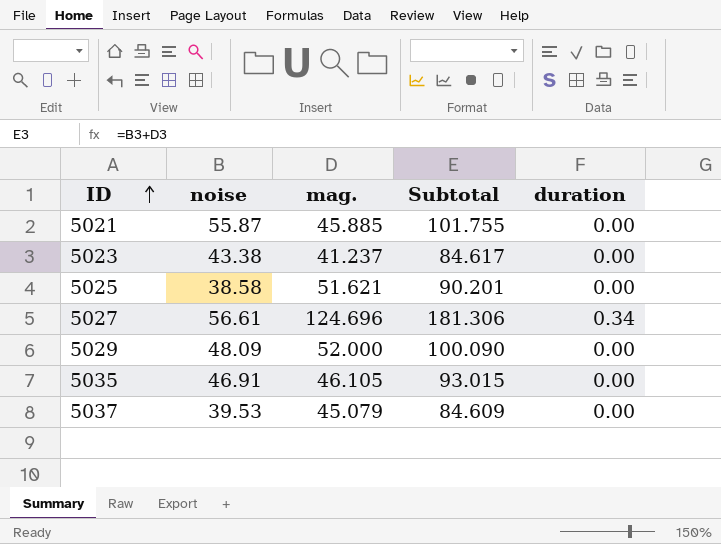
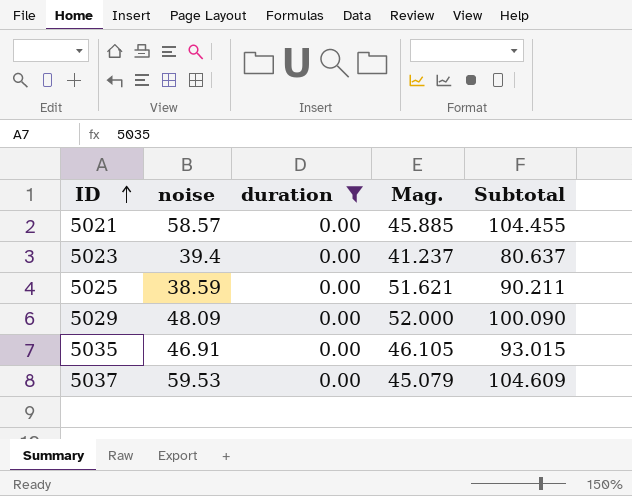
filter: none -> duration = 0.00
column duration | position: 5 -> 3
column name: mag. -> Mag.
5021 | noise: 55.87 -> 58.57
5021 | Subtotal: 101.755 -> 104.455
5023 | noise: 43.38 -> 39.4
5023 | Subtotal: 84.617 -> 80.637
5025 | noise: 38.58 -> 38.59
5025 | Subtotal: 90.201 -> 90.211
5037 | noise: 39.53 -> 59.53
5037 | Subtotal: 84.609 -> 104.609

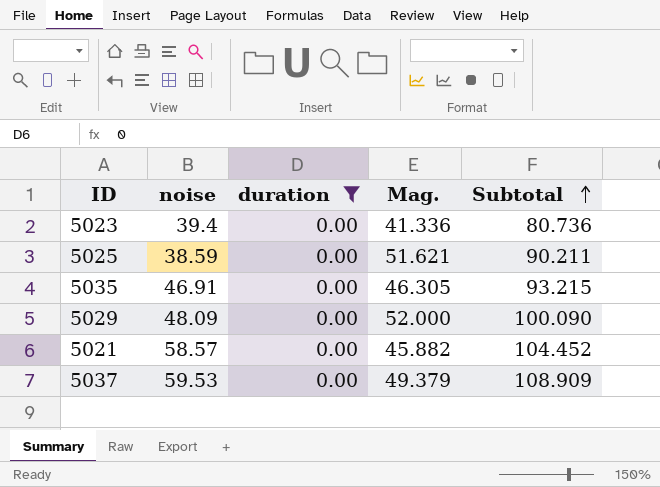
row order: ID ascending -> Subtotal ascending
5023 | Mag.: 41.237 -> 41.336
5023 | Subtotal: 80.637 -> 80.736
5035 | Mag.: 46.105 -> 46.305
5035 | Subtotal: 93.015 -> 93.215
5021 | Mag.: 45.885 -> 45.882
5021 | Subtotal: 104.455 -> 104.452
5037 | Mag.: 45.079 -> 49.379
5037 | Subtotal: 104.609 -> 108.909

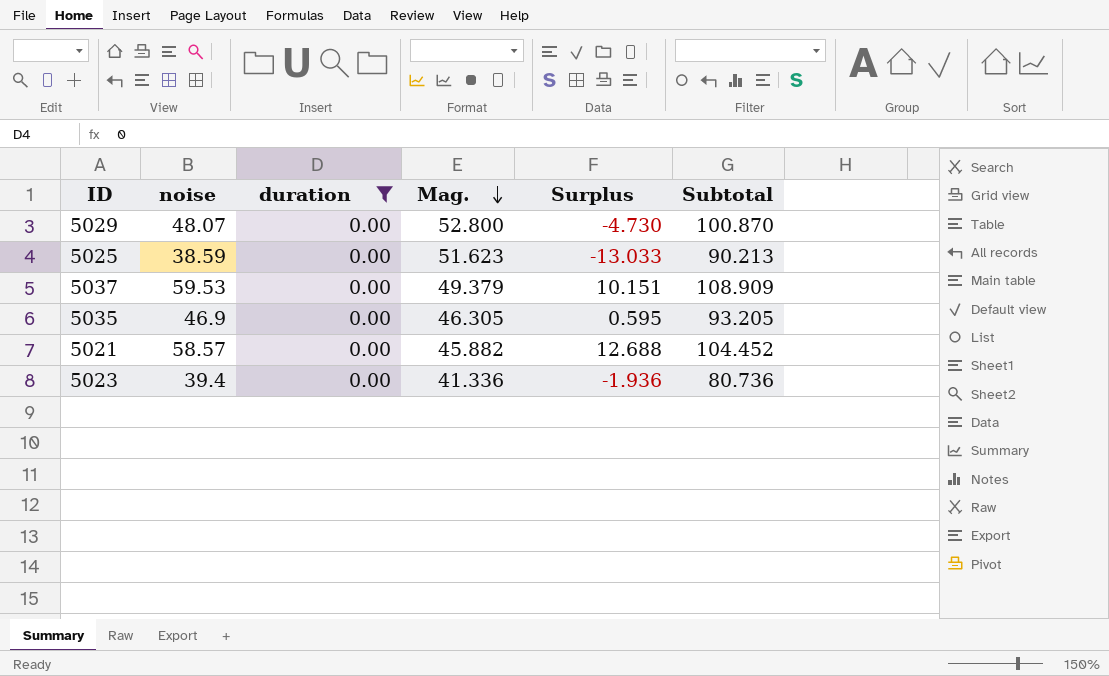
row order: Subtotal ascending -> Mag. descending
column Surplus | formula: none -> [noise] - [Mag.]
5029 | noise: 48.09 -> 48.07
5029 | Mag.: 52.000 -> 52.800
5029 | Subtotal: 100.090 -> 100.870
5025 | Mag.: 51.621 -> 51.623
5025 | Subtotal: 90.211 -> 90.213
5035 | noise: 46.91 -> 46.9
5035 | Subtotal: 93.215 -> 93.205

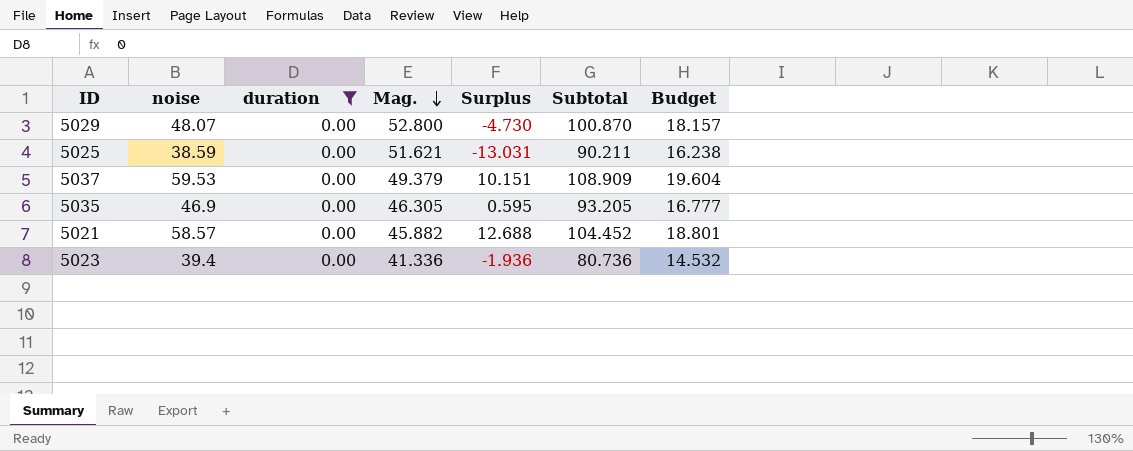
column Budget | formula: none -> [Subtotal] * 0.18
5025 | Mag.: 51.623 -> 51.621
5025 | Surplus: -13.033 -> -13.031
5025 | Subtotal: 90.213 -> 90.211

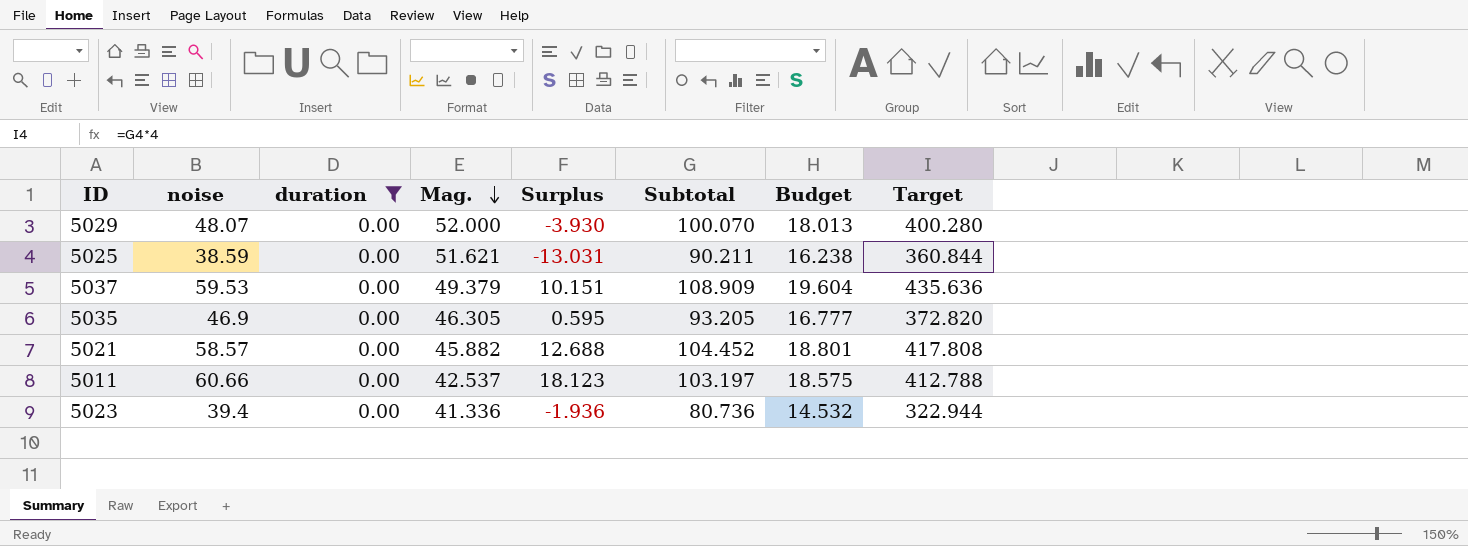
column Target | formula: none -> [Subtotal] * 4
5029 | Mag.: 52.800 -> 52.000
5029 | Surplus: -4.730 -> -3.930
5029 | Subtotal: 100.870 -> 100.070
5029 | Budget: 18.157 -> 18.013
row 5011: none -> 60.66 | 0.00 | 42.537 | 18.123 | 103.197 | 18.575 | 412.788

